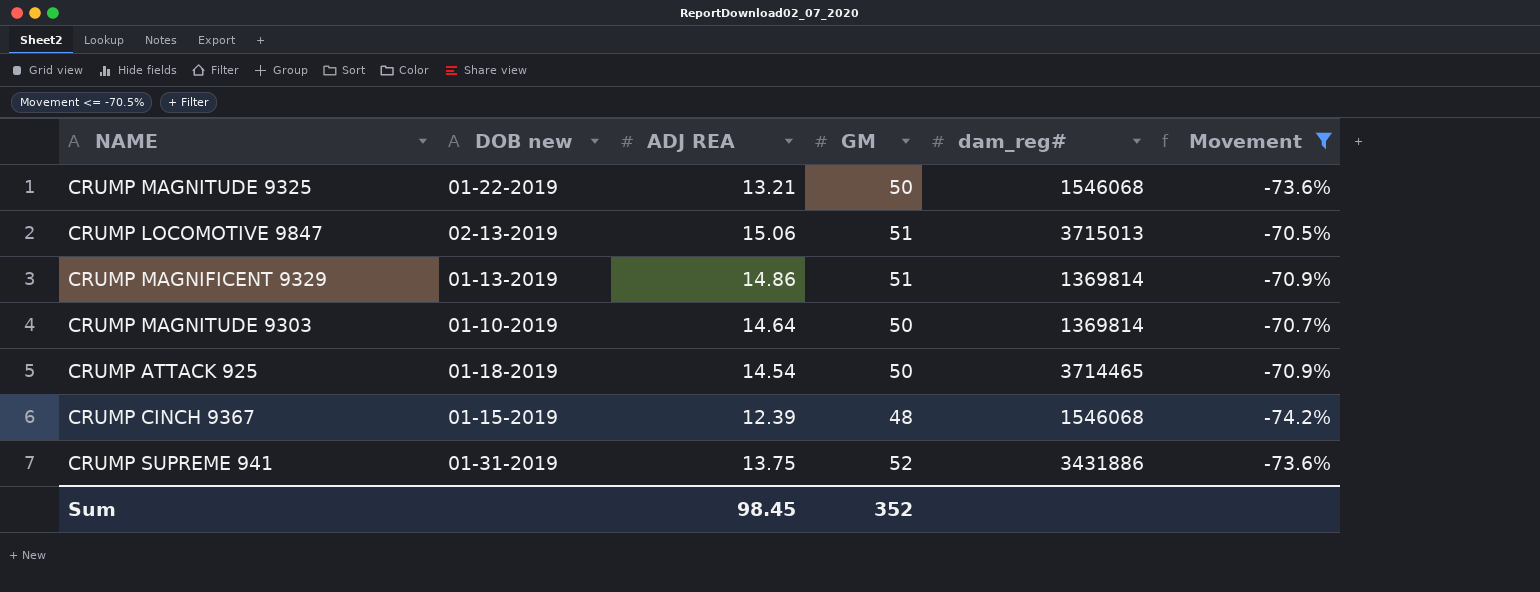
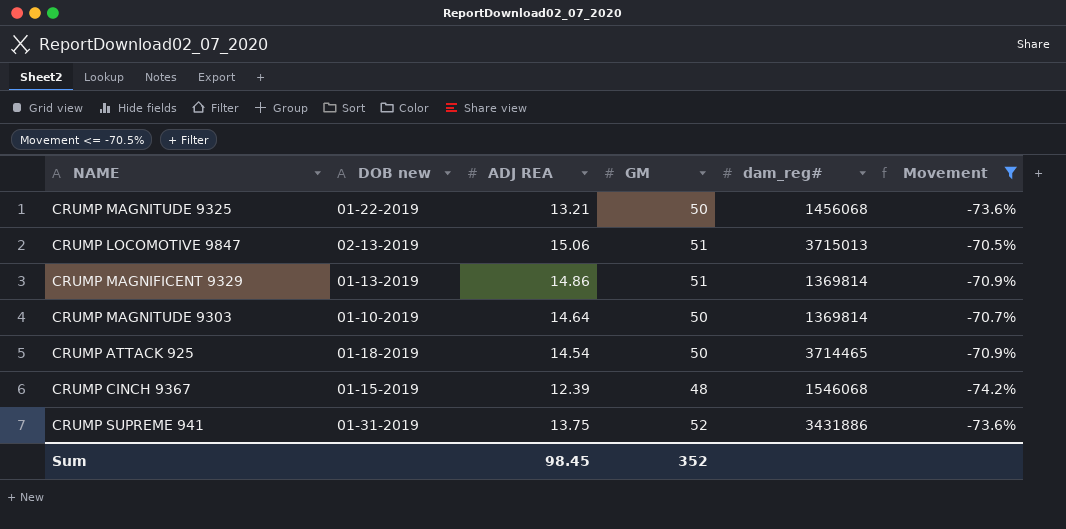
CRUMP MAGNITUDE 9325 | dam_reg#: 1546068 -> 1456068

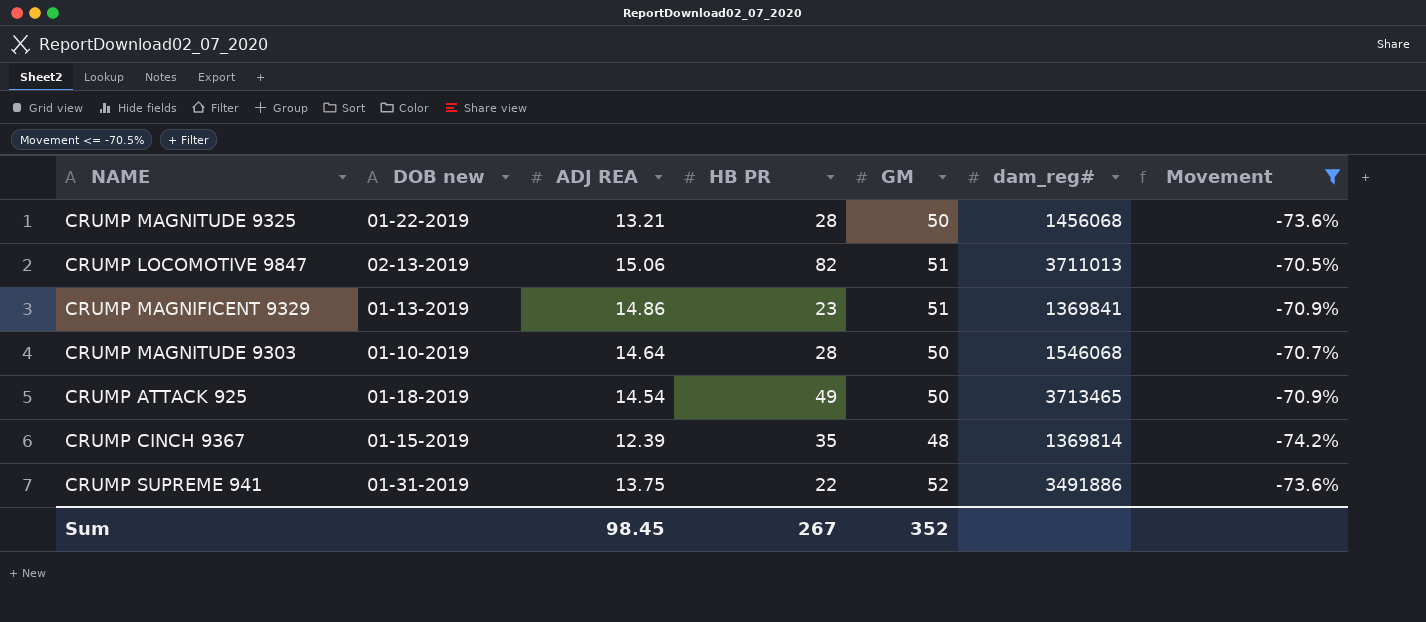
column HB PR | position: none -> 4
CRUMP LOCOMOTIVE 9847 | dam_reg#: 3715013 -> 3711013
CRUMP MAGNIFICENT 9329 | dam_reg#: 1369814 -> 1369841
CRUMP MAGNITUDE 9303 | dam_reg#: 1369814 -> 1546068
CRUMP ATTACK 925 | dam_reg#: 3714465 -> 3713465
CRUMP CINCH 9367 | dam_reg#: 1546068 -> 1369814
CRUMP SUPREME 941 | dam_reg#: 3431886 -> 3491886

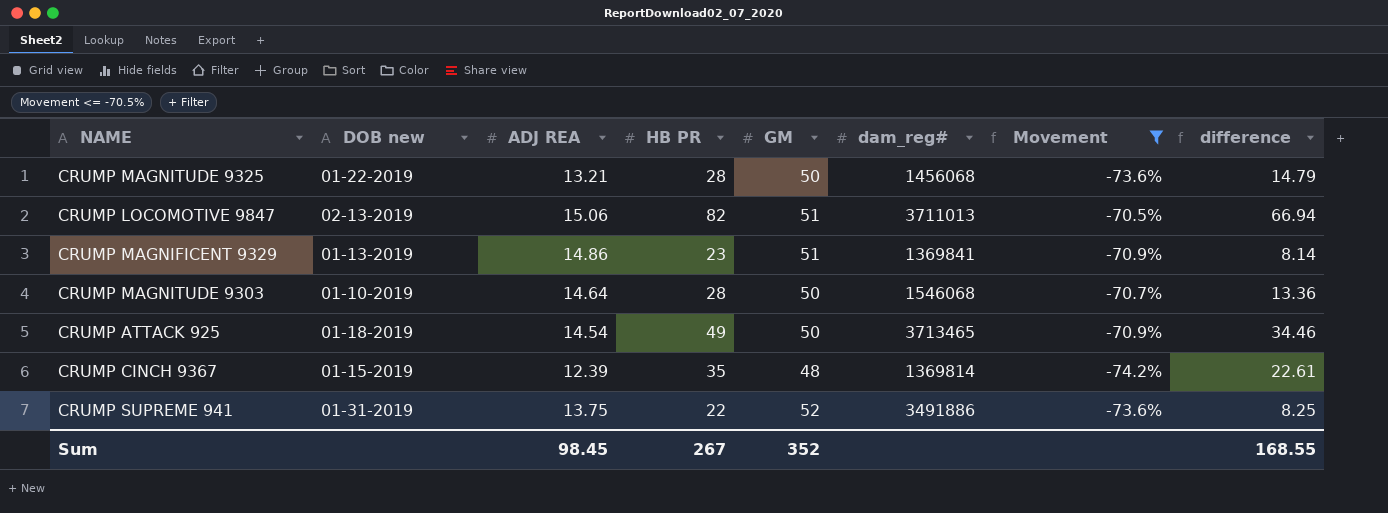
column difference | formula: none -> [HB PR] - [ADJ REA]

